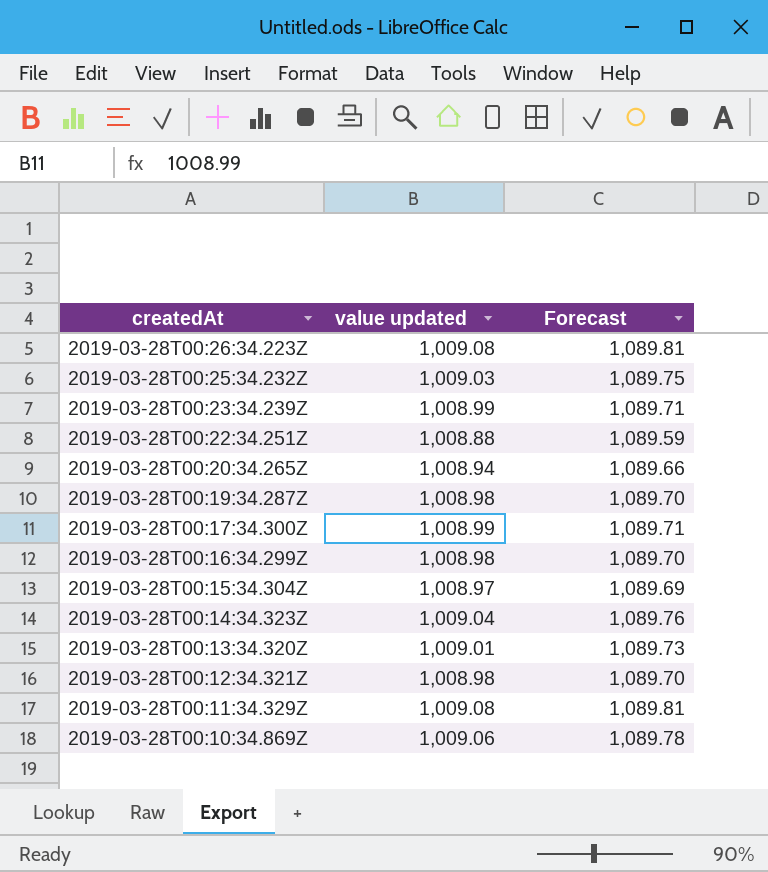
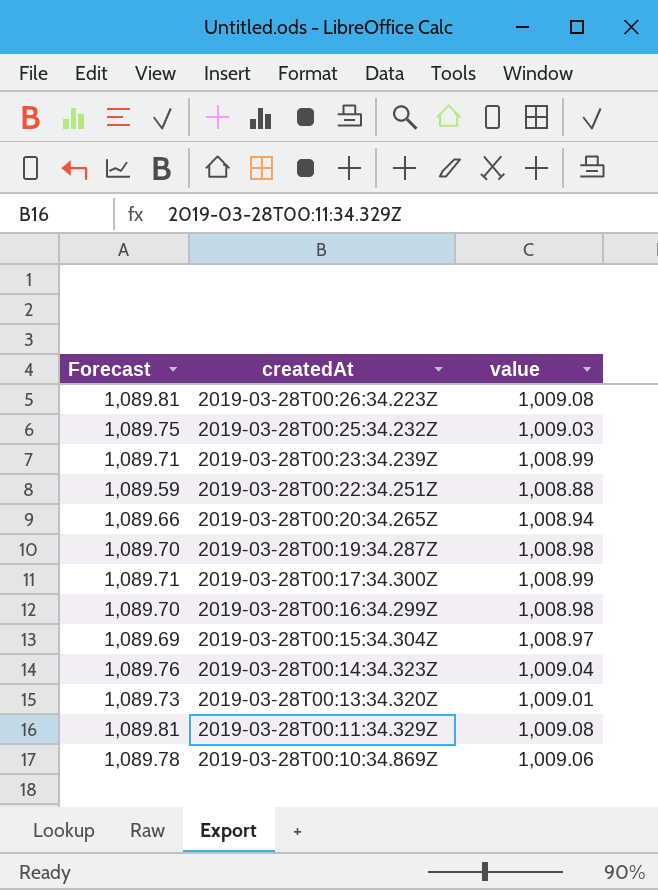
column Forecast | position: 3 -> 1
column name: value updated -> value
row 2019-03-28T00:12:34.321Z: 1,008.98 | 1,089.70 -> none

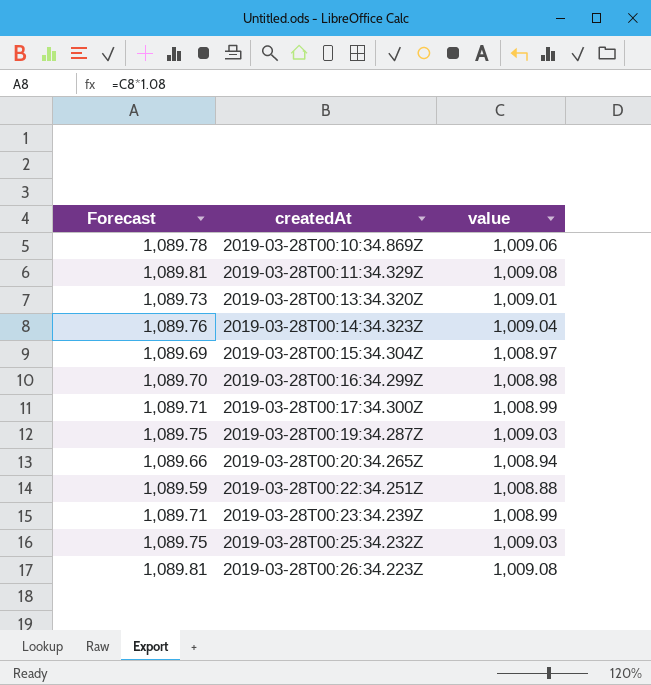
row order: createdAt descending -> createdAt ascending
2019-03-28T00:19:34.287Z | Forecast: 1,089.70 -> 1,089.75
2019-03-28T00:19:34.287Z | value: 1,008.98 -> 1,009.03

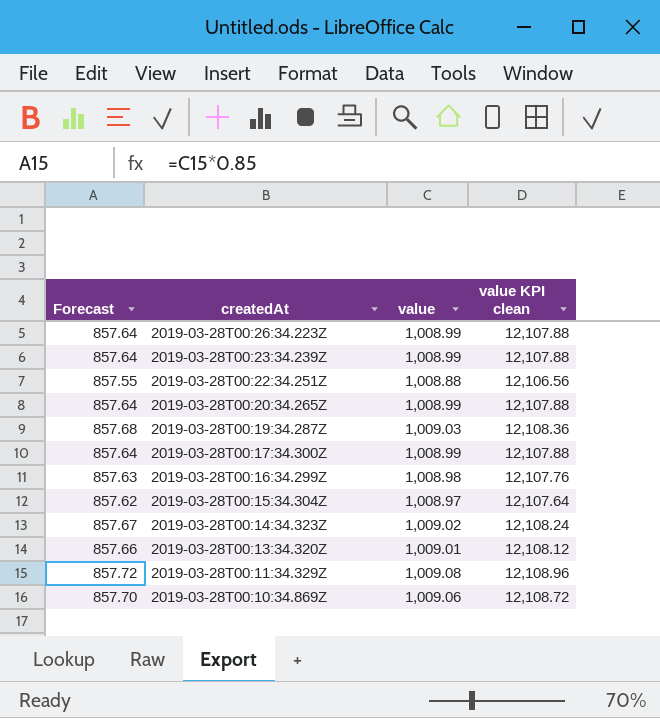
row order: createdAt ascending -> createdAt descending
column Forecast | formula: [value] * 1.08 -> [value] * 0.85
column value KPI clean | formula: none -> [value] * 12
row 2019-03-28T00:25:34.232Z: 1,089.75 | 1,009.03 -> none
2019-03-28T00:26:34.223Z | value: 1,009.08 -> 1,008.99
2019-03-28T00:20:34.265Z | value: 1,008.94 -> 1,008.99
2019-03-28T00:14:34.323Z | value: 1,009.04 -> 1,009.02

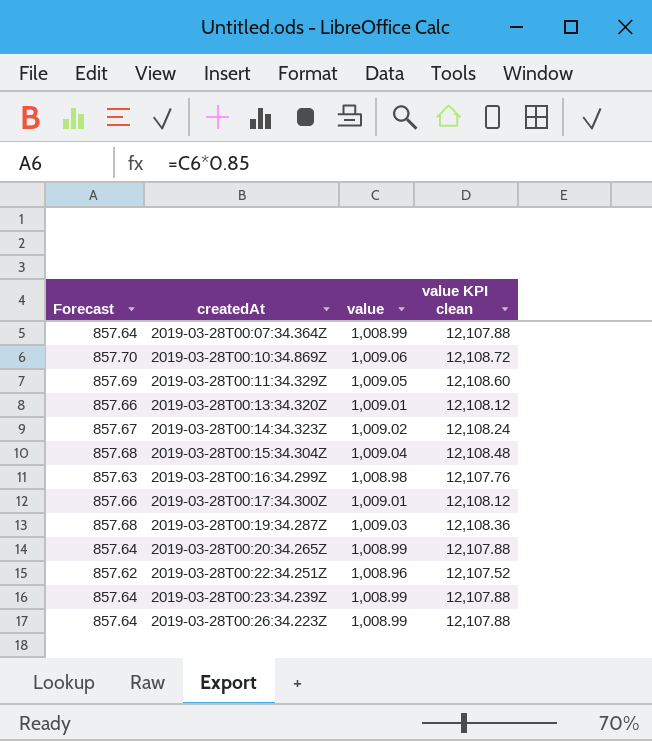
row order: createdAt descending -> createdAt ascending
row 2019-03-28T00:07:34.364Z: none -> 857.64 | 1,008.99 | 12,107.88
2019-03-28T00:11:34.329Z | Forecast: 857.72 -> 857.69
2019-03-28T00:11:34.329Z | value: 1,009.08 -> 1,009.05
2019-03-28T00:11:34.329Z | value KPI clean: 12,108.96 -> 12,108.60
2019-03-28T00:15:34.304Z | Forecast: 857.62 -> 857.68
2019-03-28T00:15:34.304Z | value: 1,008.97 -> 1,009.04
2019-03-28T00:15:34.304Z | value KPI clean: 12,107.64 -> 12,108.48
2019-03-28T00:17:34.300Z | Forecast: 857.64 -> 857.66
2019-03-28T00:17:34.300Z | value: 1,008.99 -> 1,009.01
2019-03-28T00:17:34.300Z | value KPI clean: 12,107.88 -> 12,108.12
2019-03-28T00:22:34.251Z | Forecast: 857.55 -> 857.62
2019-03-28T00:22:34.251Z | value: 1,008.88 -> 1,008.96
2019-03-28T00:22:34.251Z | value KPI clean: 12,106.56 -> 12,107.52

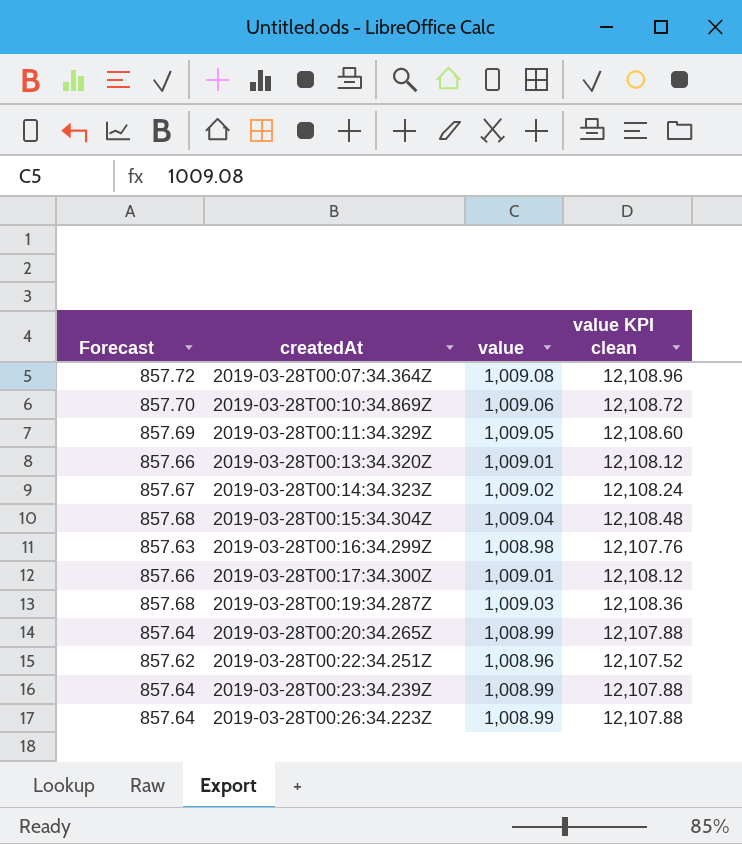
2019-03-28T00:07:34.364Z | Forecast: 857.64 -> 857.72
2019-03-28T00:07:34.364Z | value: 1,008.99 -> 1,009.08
2019-03-28T00:07:34.364Z | value KPI clean: 12,107.88 -> 12,108.96

